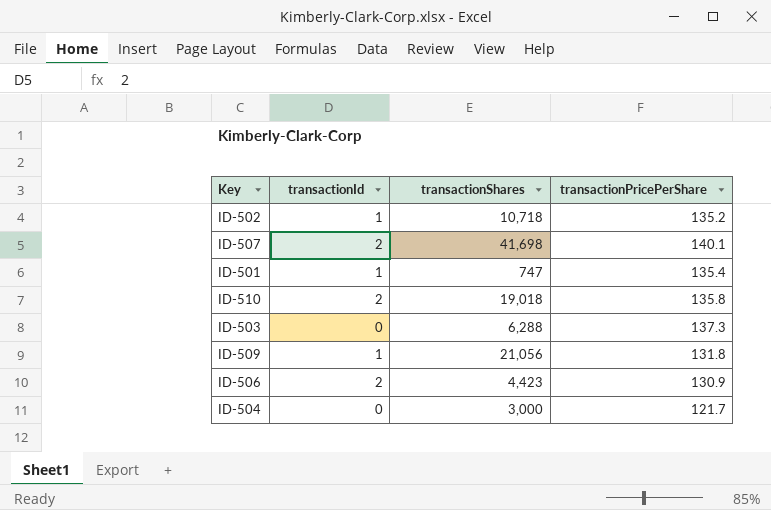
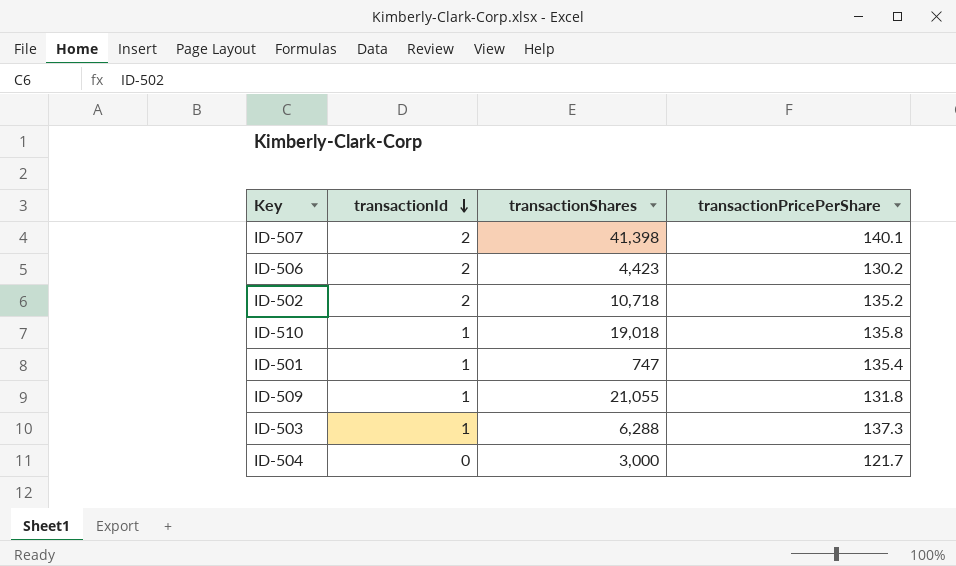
row order: none -> transactionId descending
ID-507 | transactionShares: 41,698 -> 41,398
ID-506 | transactionPricePerShare: 130.9 -> 130.2
ID-502 | transactionId: 1 -> 2
ID-510 | transactionId: 2 -> 1
ID-509 | transactionShares: 21,056 -> 21,055
ID-503 | transactionId: 0 -> 1

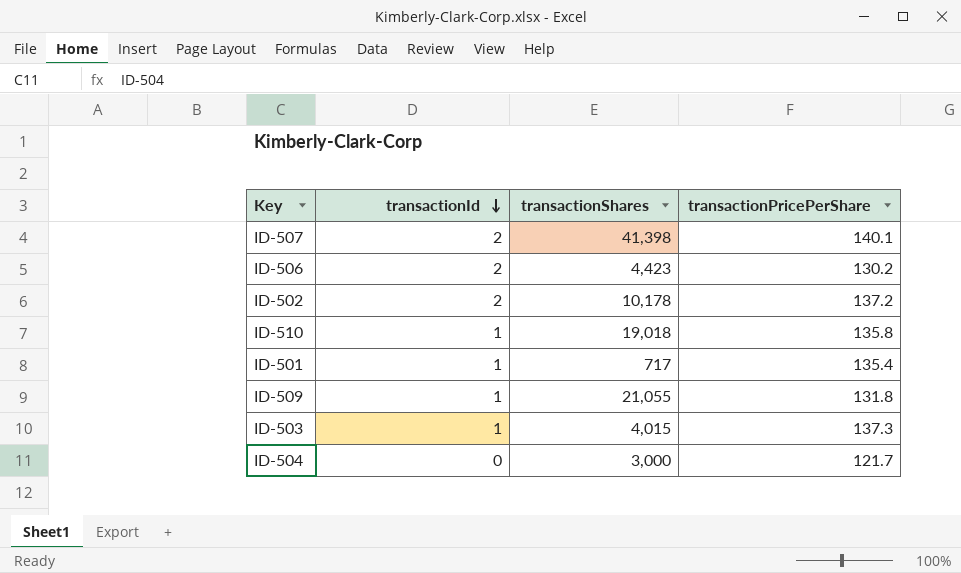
ID-502 | transactionShares: 10,718 -> 10,178
ID-502 | transactionPricePerShare: 135.2 -> 137.2
ID-501 | transactionShares: 747 -> 717
ID-503 | transactionShares: 6,288 -> 4,015

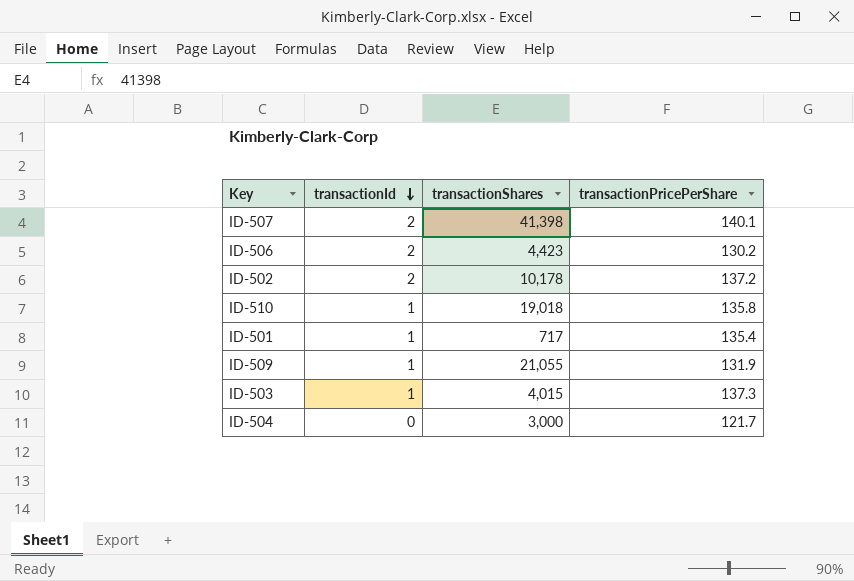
ID-509 | transactionPricePerShare: 131.8 -> 131.9

